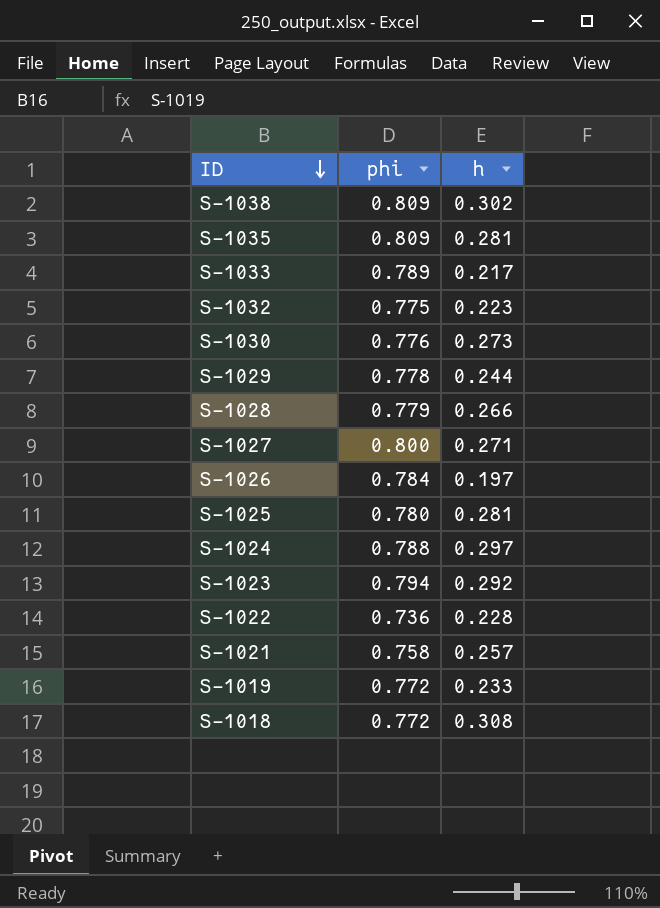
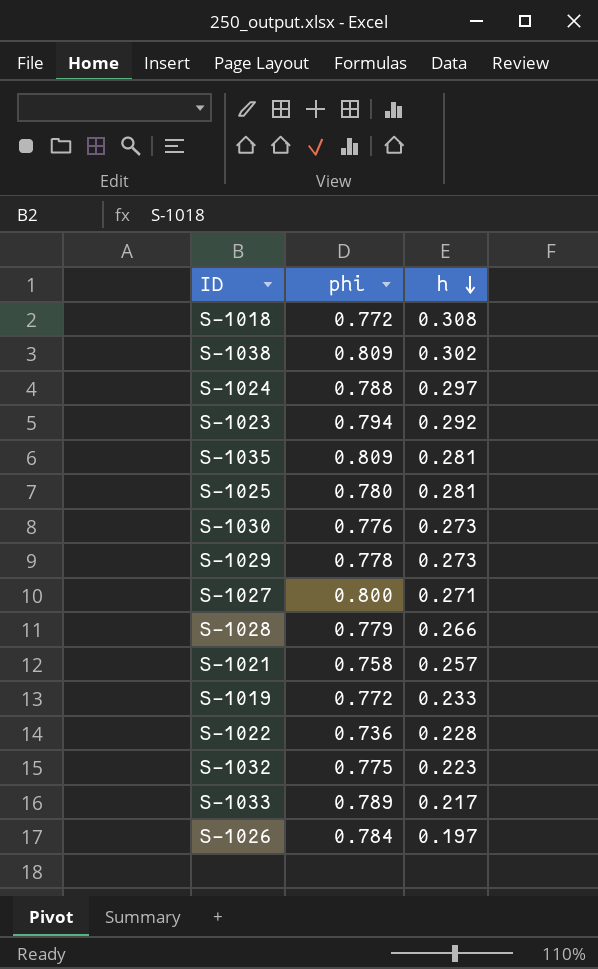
row order: ID descending -> h descending
S-1029 | h: 0.244 -> 0.273

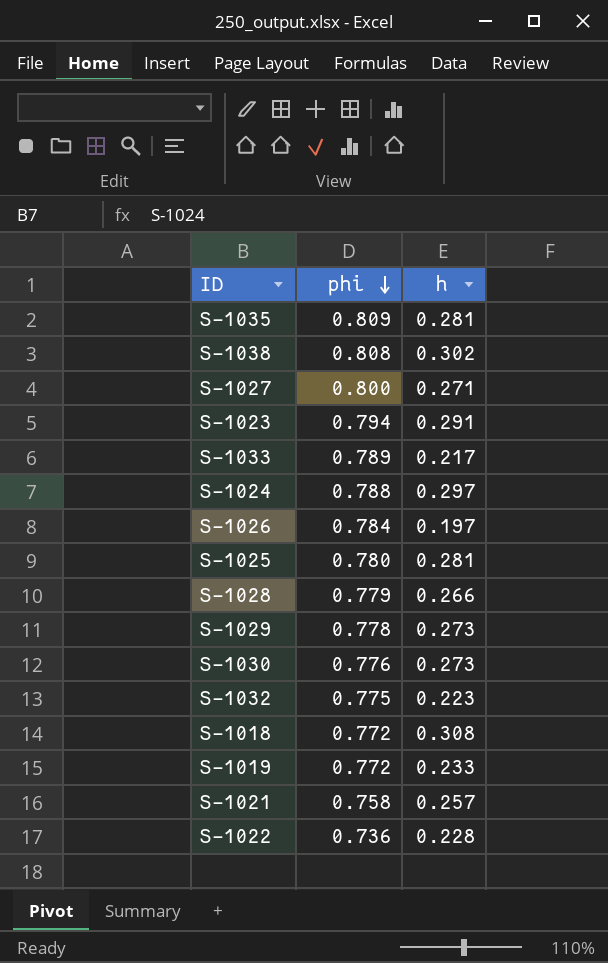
row order: h descending -> phi descending
S-1038 | phi: 0.809 -> 0.808
S-1023 | h: 0.292 -> 0.291

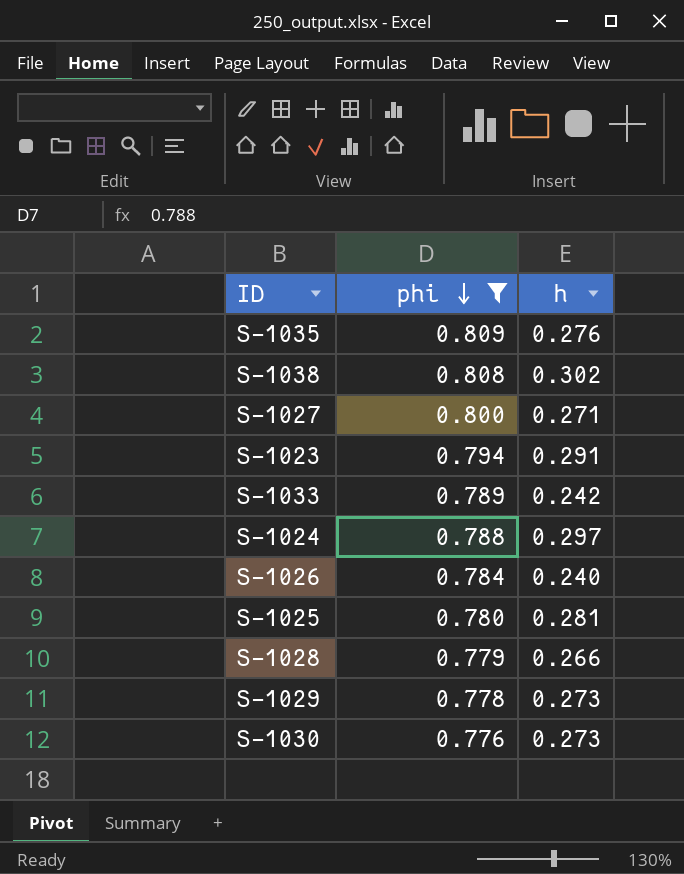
filter: none -> phi >= 0.776
S-1035 | h: 0.281 -> 0.276
S-1033 | h: 0.217 -> 0.242
S-1026 | h: 0.197 -> 0.240

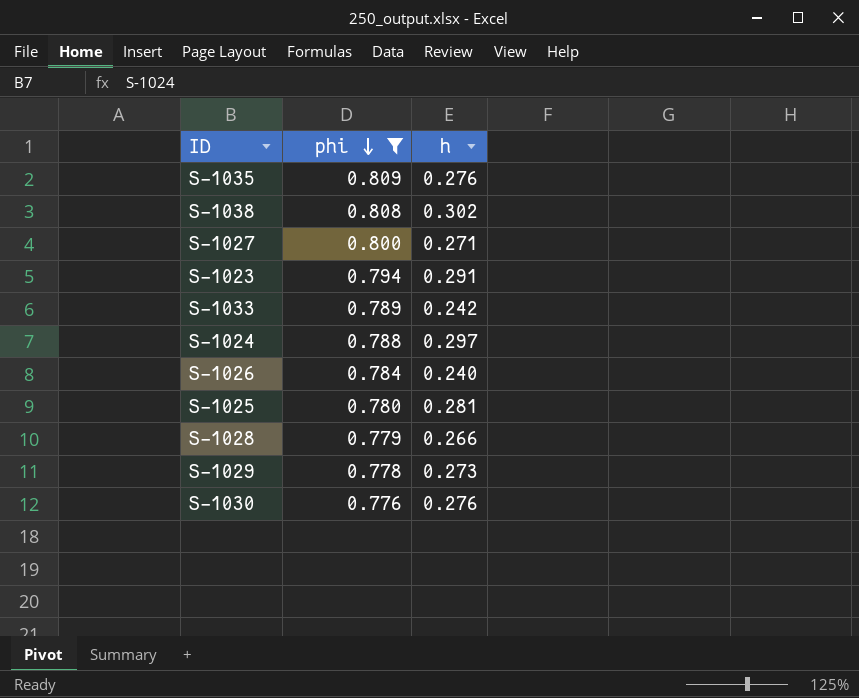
S-1030 | h: 0.273 -> 0.276

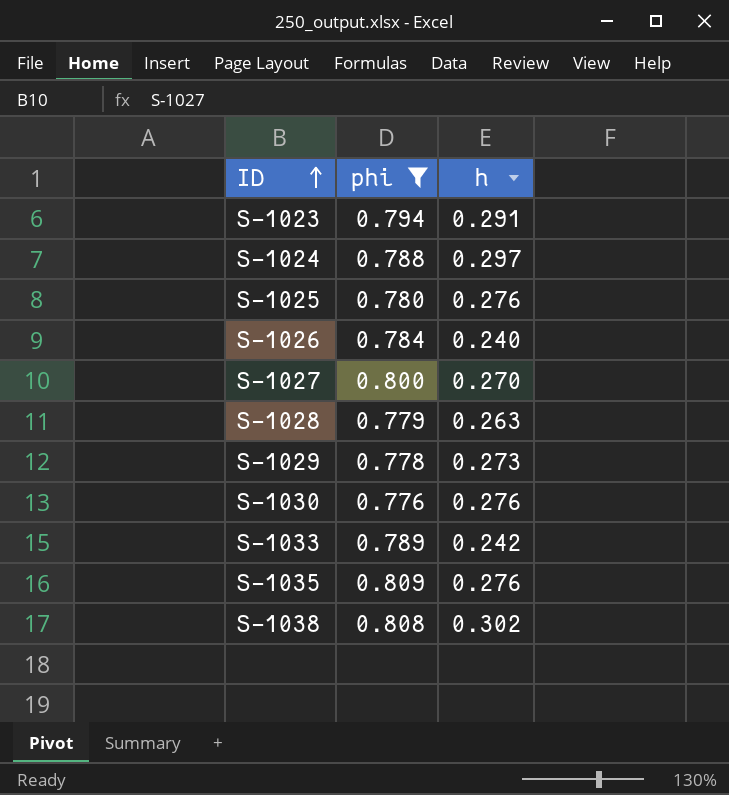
row order: phi descending -> ID ascending
S-1025 | h: 0.281 -> 0.276
S-1027 | h: 0.271 -> 0.270
S-1028 | h: 0.266 -> 0.263

